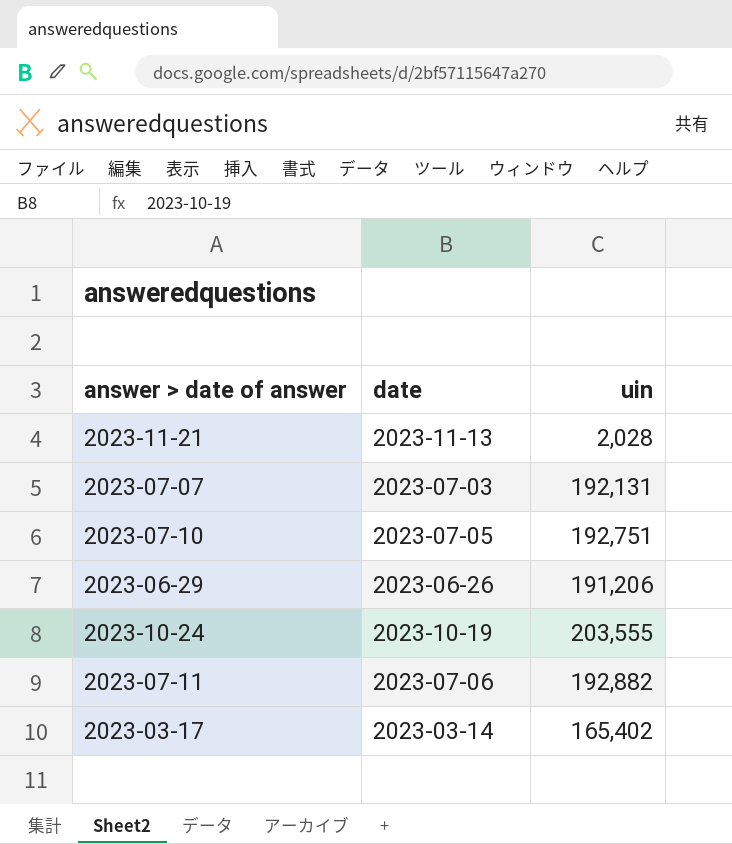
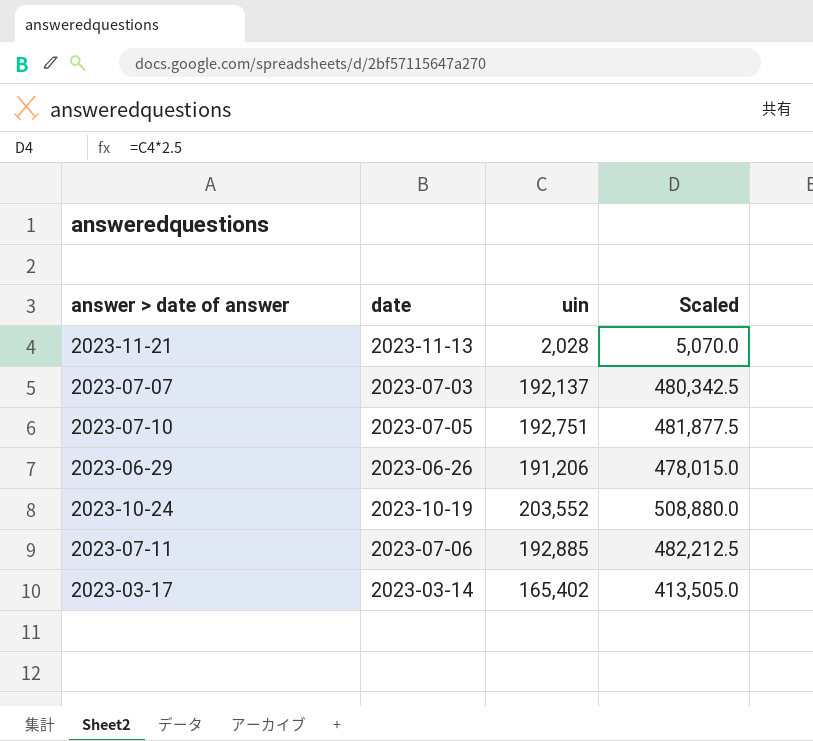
column Scaled | formula: none -> [uin] * 2.5
2023-07-07 | uin: 192,131 -> 192,137
2023-10-24 | uin: 203,555 -> 203,552
2023-07-11 | uin: 192,882 -> 192,885

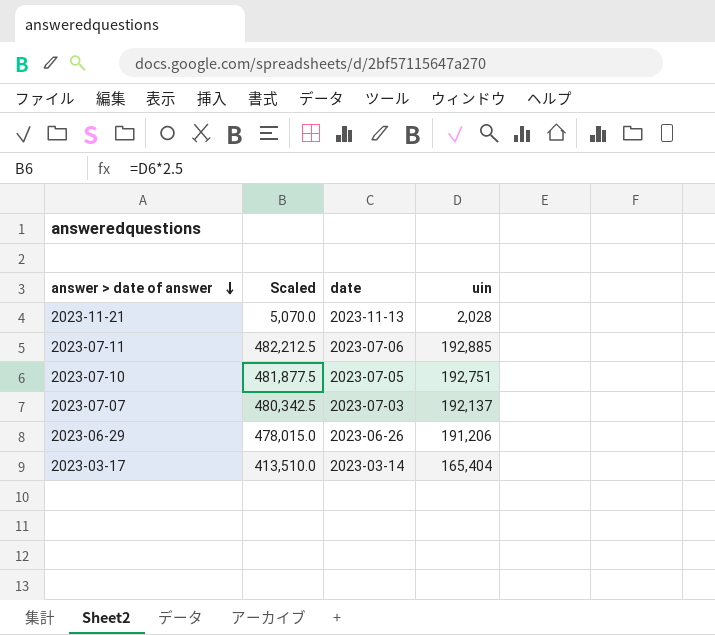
row order: none -> answer > date of answer descending
column Scaled | position: 4 -> 2
row 2023-10-24: 2023-10-19 | 203,552 | 508,880.0 -> none
2023-03-17 | Scaled: 413,505.0 -> 413,510.0
2023-03-17 | uin: 165,402 -> 165,404

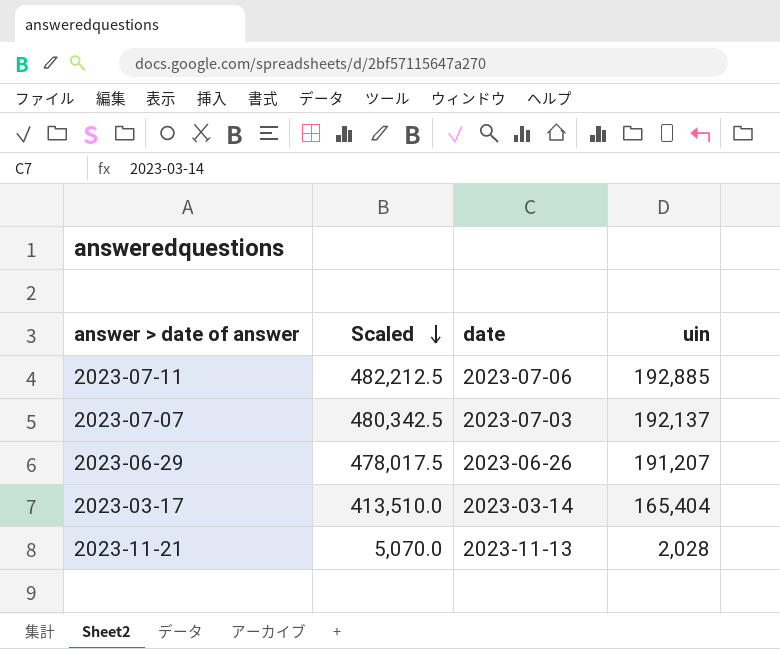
row order: answer > date of answer descending -> Scaled descending
row 2023-07-10: 481,877.5 | 2023-07-05 | 192,751 -> none
2023-06-29 | Scaled: 478,015.0 -> 478,017.5
2023-06-29 | uin: 191,206 -> 191,207

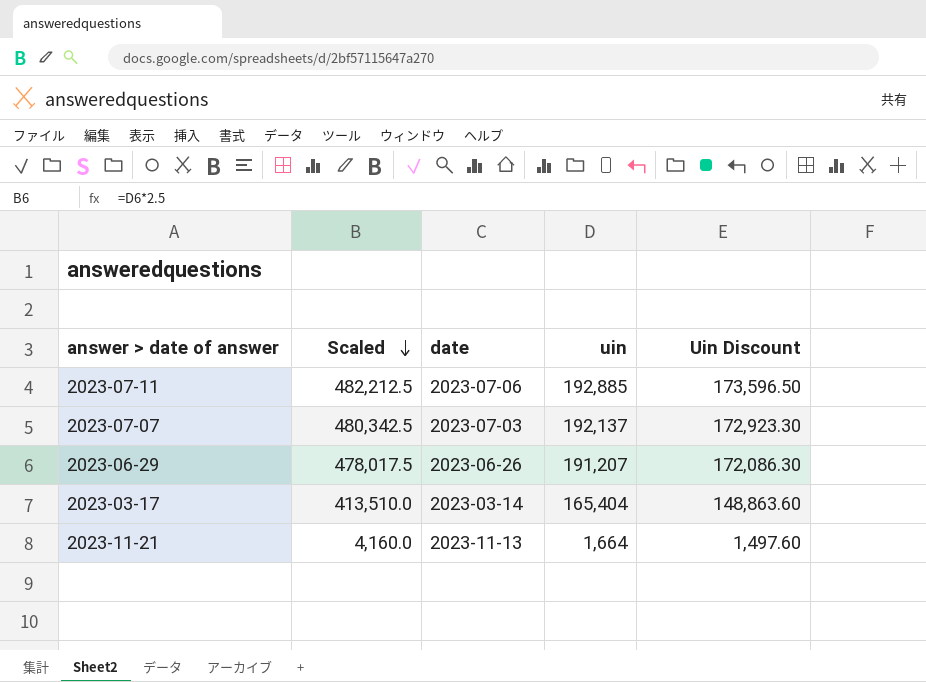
column Uin Discount | formula: none -> [uin] * 0.9
2023-11-21 | Scaled: 5,070.0 -> 4,160.0
2023-11-21 | uin: 2,028 -> 1,664

